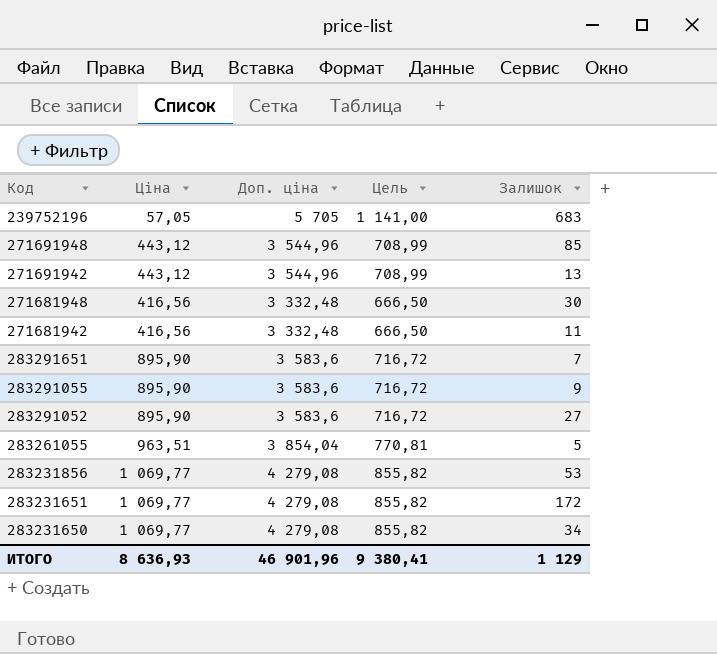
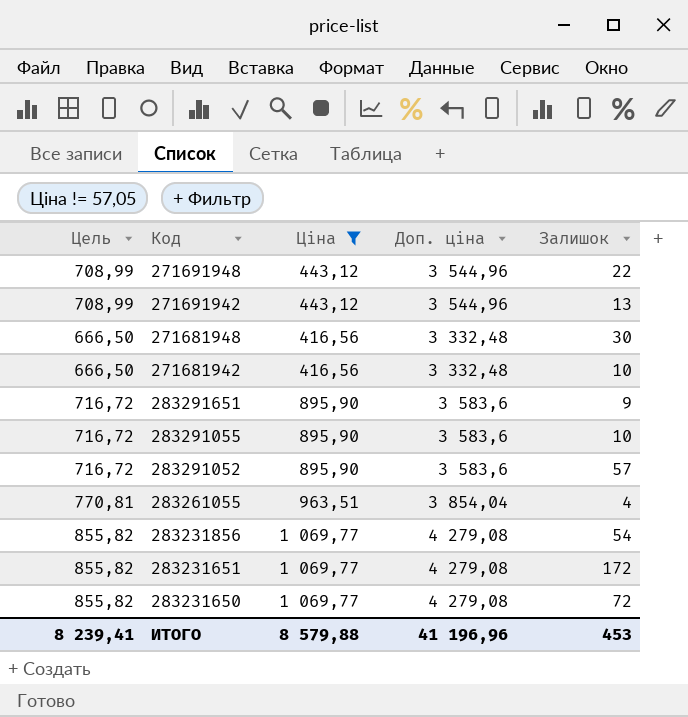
filter: none -> Ціна != 57,05
column Цель | position: 4 -> 1
271691948 | Залишок: 85 -> 22
271681942 | Залишок: 11 -> 10
283291651 | Залишок: 7 -> 9
283291055 | Залишок: 9 -> 10
283291052 | Залишок: 27 -> 57
283261055 | Залишок: 5 -> 4
283231856 | Залишок: 53 -> 54
283231650 | Залишок: 34 -> 72
ИТОГО | Цель: 9 380,41 -> 8 239,41
ИТОГО | Ціна: 8 636,93 -> 8 579,88
ИТОГО | Доп. ціна: 46 901,96 -> 41 196,96
ИТОГО | Залишок: 1 129 -> 453

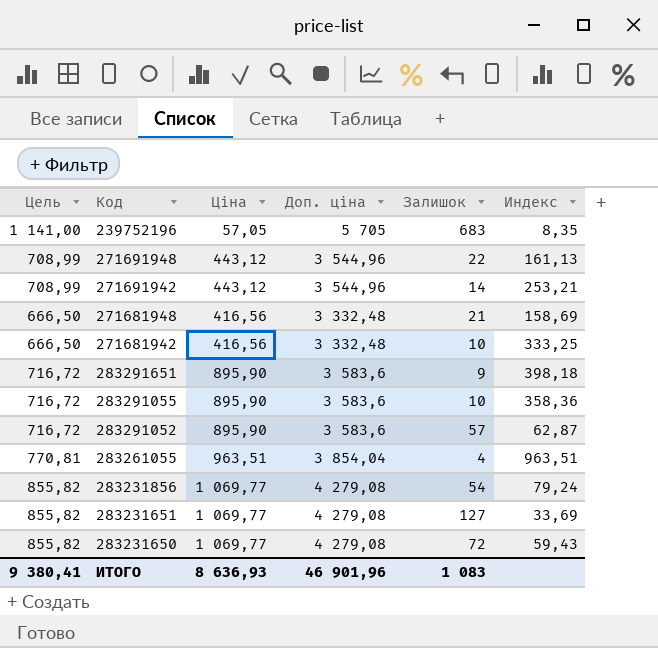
filter: Ціна != 57,05 -> none
column Индекс | formula: none -> [Доп. ціна] / [Залишок]
271691942 | Залишок: 13 -> 14
271681948 | Залишок: 30 -> 21
283231651 | Залишок: 172 -> 127
ИТОГО | Цель: 8 239,41 -> 9 380,41
ИТОГО | Ціна: 8 579,88 -> 8 636,93
ИТОГО | Доп. ціна: 41 196,96 -> 46 901,96
ИТОГО | Залишок: 453 -> 1 083

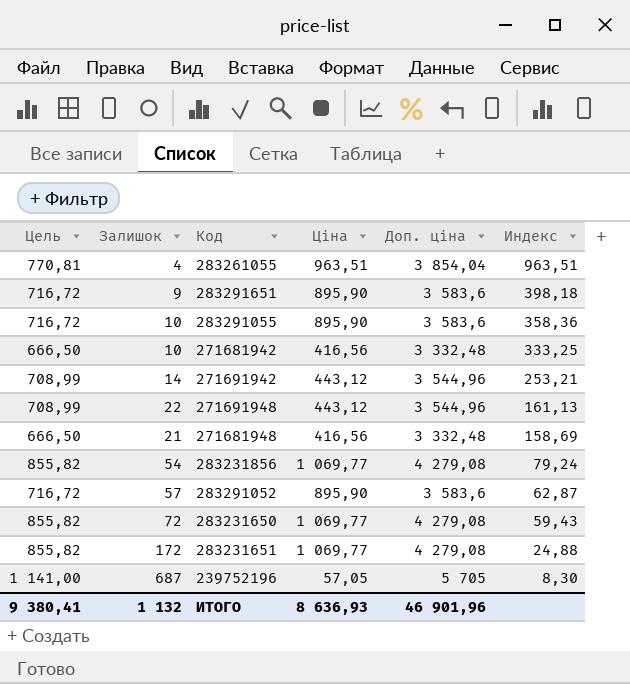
row order: none -> Индекс descending
column Залишок | position: 5 -> 2
283231651 | Залишок: 127 -> 172
283231651 | Индекс: 33,69 -> 24,88
239752196 | Залишок: 683 -> 687
239752196 | Индекс: 8,35 -> 8,30
ИТОГО | Залишок: 1 083 -> 1 132

